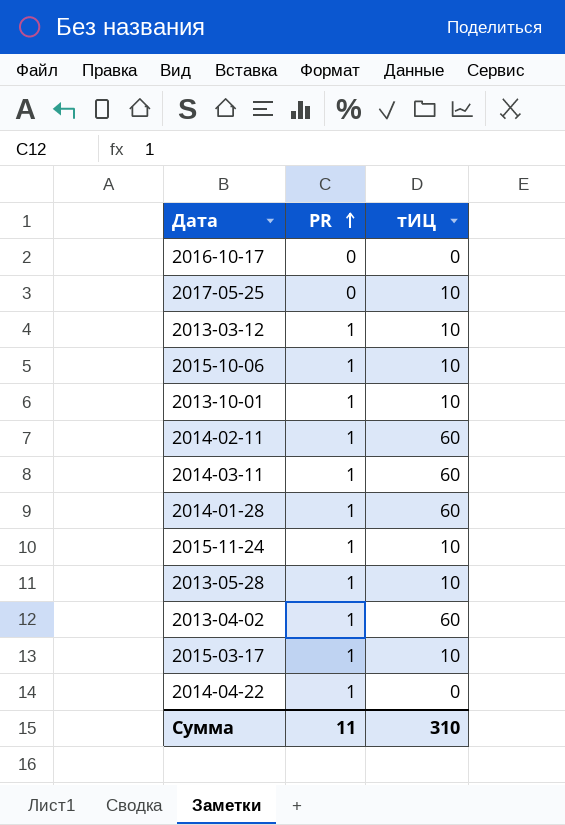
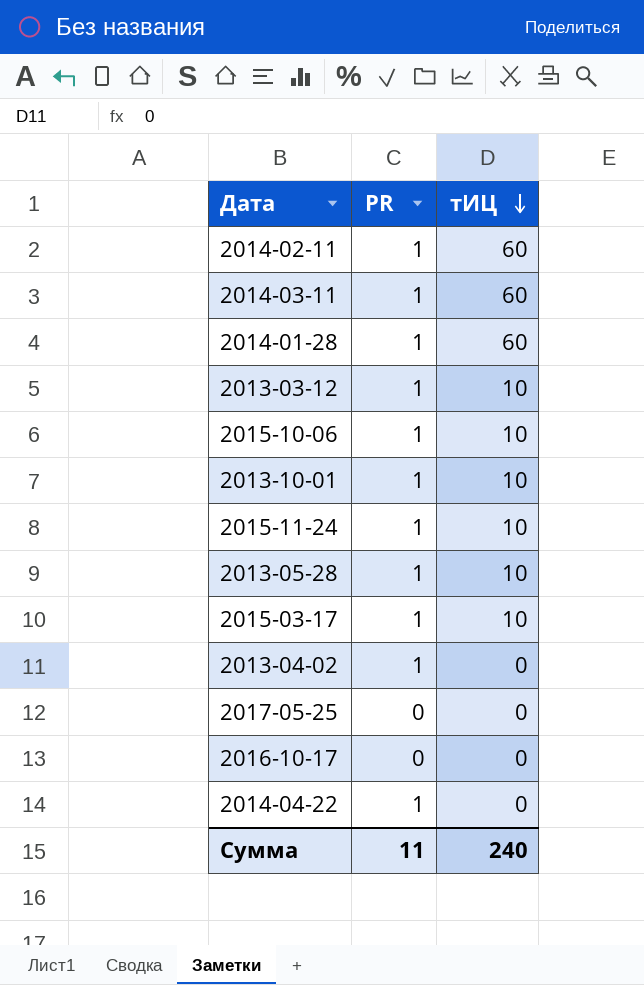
row order: PR ascending -> тИЦ descending
2013-04-02 | тИЦ: 60 -> 0
2017-05-25 | тИЦ: 10 -> 0
Сумма | тИЦ: 310 -> 240

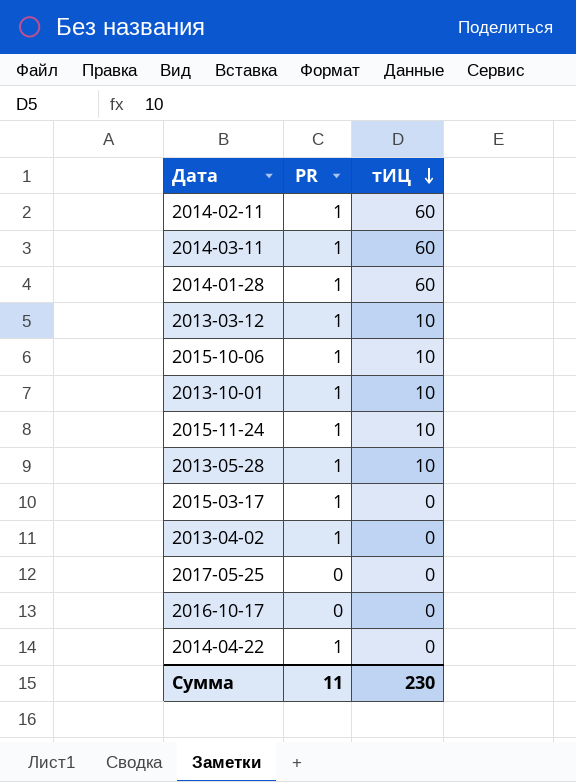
2015-03-17 | тИЦ: 10 -> 0
Сумма | тИЦ: 240 -> 230

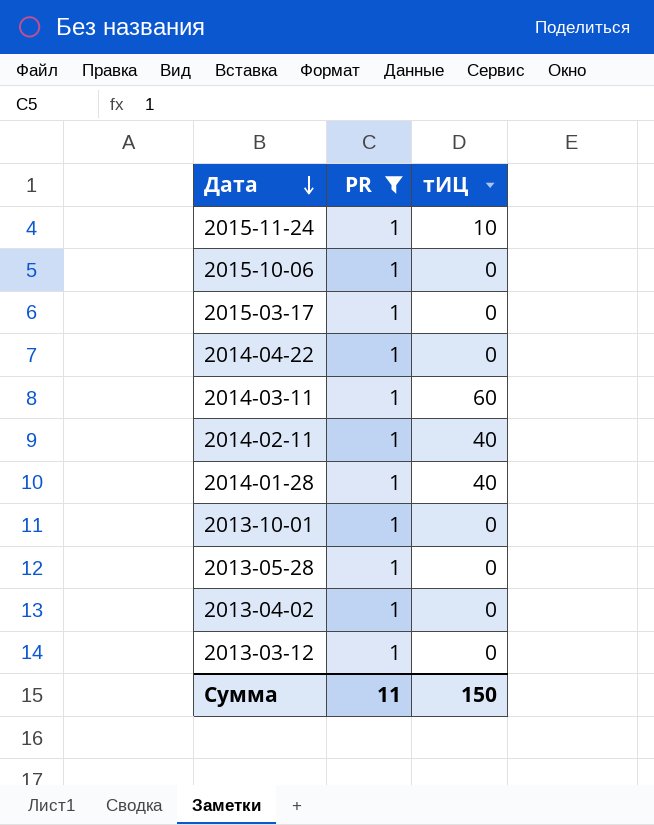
filter: none -> PR = 1
row order: тИЦ descending -> Дата descending
2015-10-06 | тИЦ: 10 -> 0
2014-02-11 | тИЦ: 60 -> 40
2014-01-28 | тИЦ: 60 -> 40
2013-10-01 | тИЦ: 10 -> 0
2013-05-28 | тИЦ: 10 -> 0
2013-03-12 | тИЦ: 10 -> 0
Сумма | тИЦ: 230 -> 150

